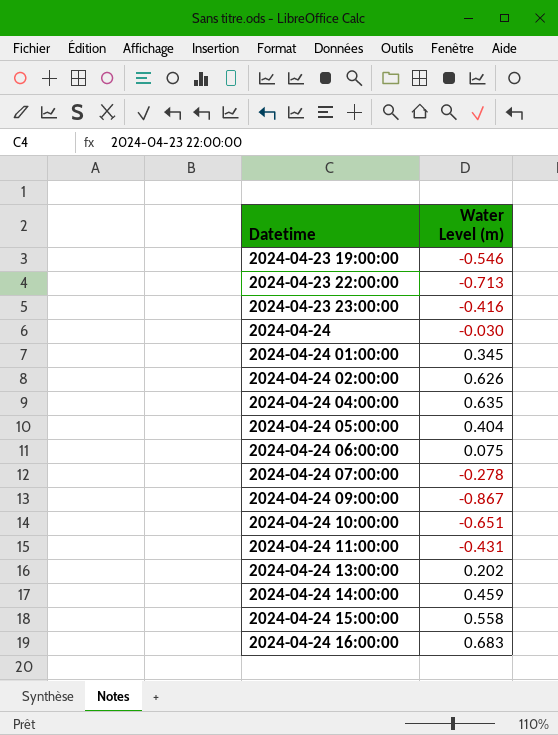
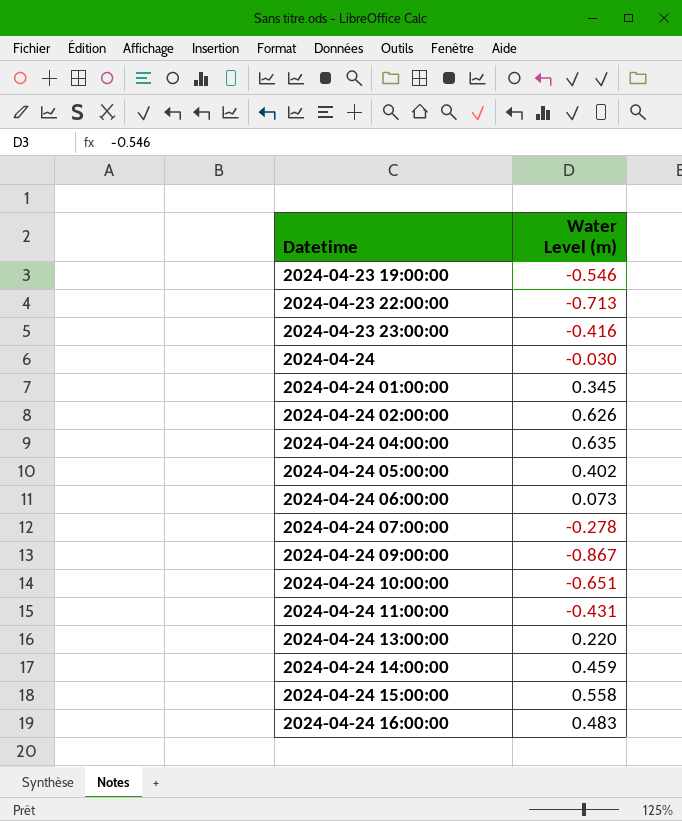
2024-04-24 05:00:00 | Water Level (m): 0.404 -> 0.402
2024-04-24 06:00:00 | Water Level (m): 0.075 -> 0.073
2024-04-24 13:00:00 | Water Level (m): 0.202 -> 0.220
2024-04-24 16:00:00 | Water Level (m): 0.683 -> 0.483

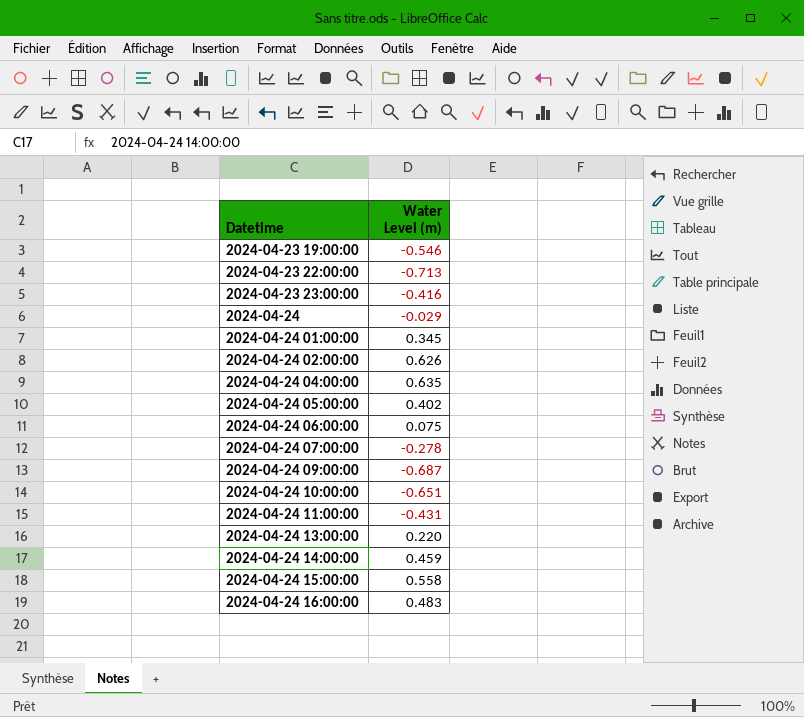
2024-04-24 | Water Level (m): -0.030 -> -0.029
2024-04-24 06:00:00 | Water Level (m): 0.073 -> 0.075
2024-04-24 09:00:00 | Water Level (m): -0.867 -> -0.687

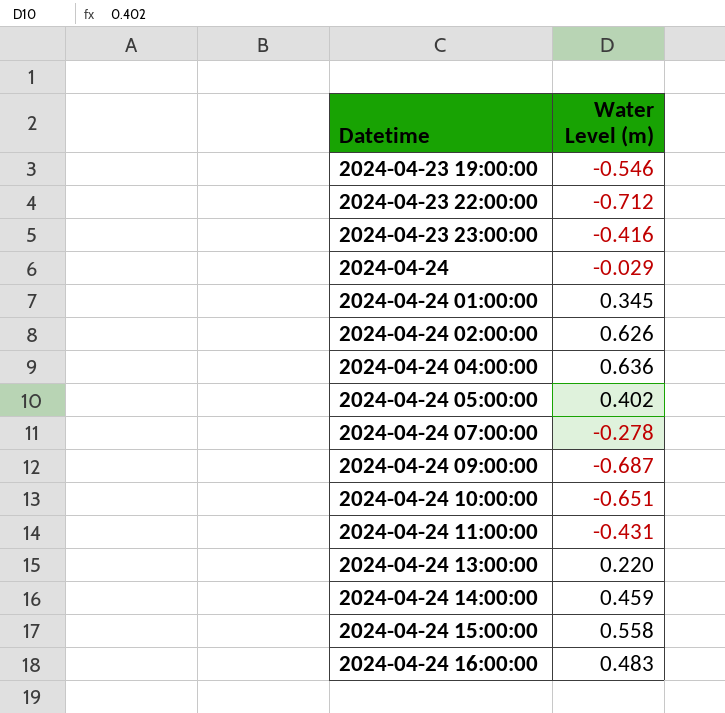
row 2024-04-24 06:00:00: 0.075 -> none
2024-04-23 22:00:00 | Water Level (m): -0.713 -> -0.712
2024-04-24 04:00:00 | Water Level (m): 0.635 -> 0.636

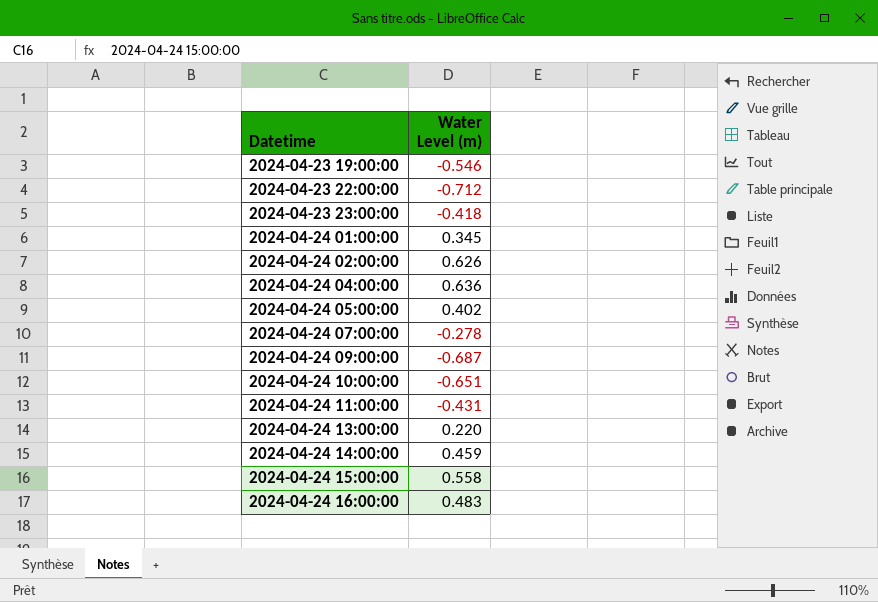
row 2024-04-24: -0.029 -> none
2024-04-23 23:00:00 | Water Level (m): -0.416 -> -0.418

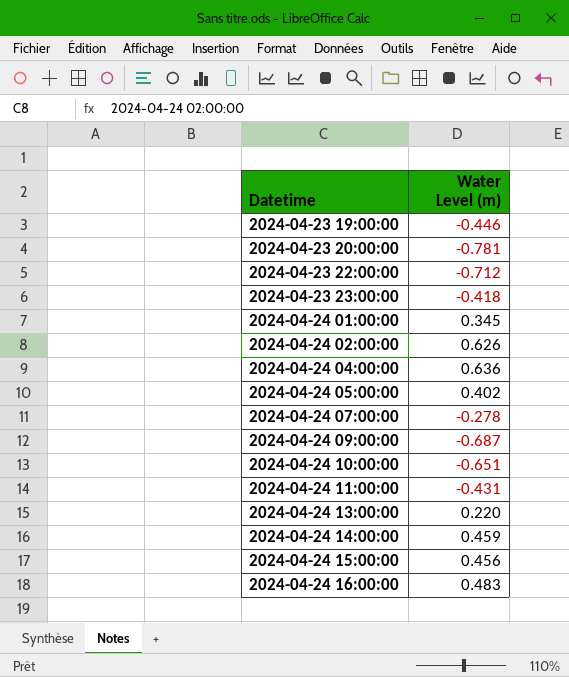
2024-04-23 19:00:00 | Water Level (m): -0.546 -> -0.446
row 2024-04-23 20:00:00: none -> -0.781
2024-04-24 15:00:00 | Water Level (m): 0.558 -> 0.456

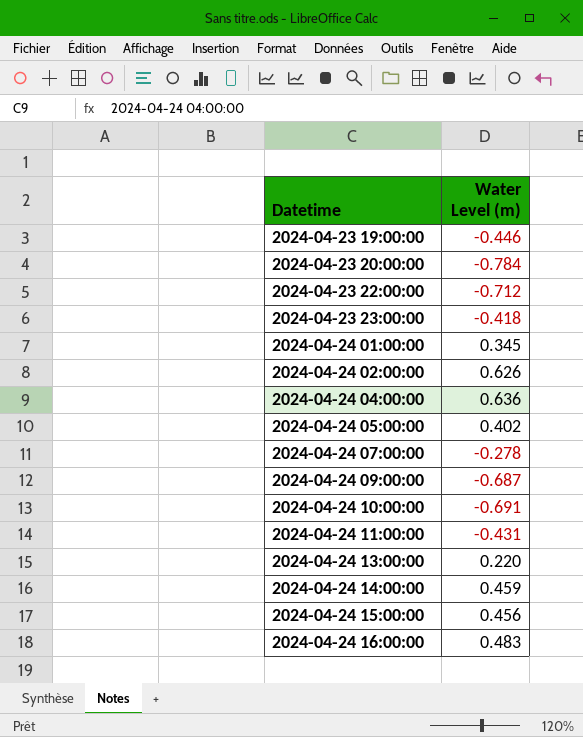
2024-04-23 20:00:00 | Water Level (m): -0.781 -> -0.784
2024-04-24 10:00:00 | Water Level (m): -0.651 -> -0.691

